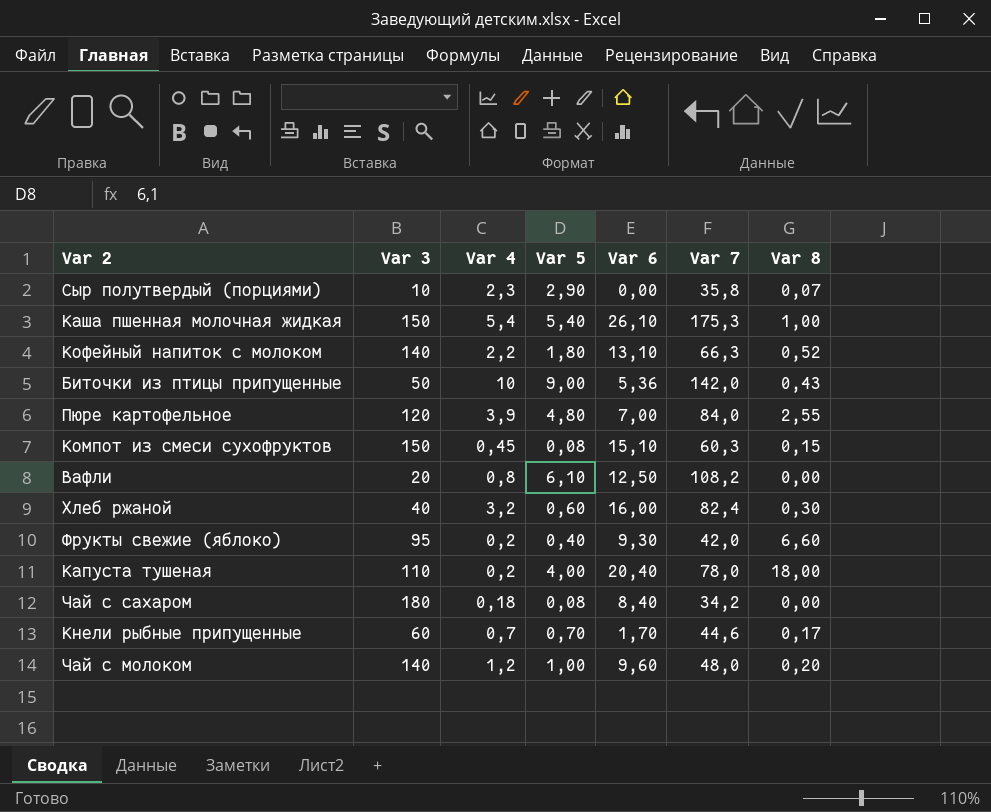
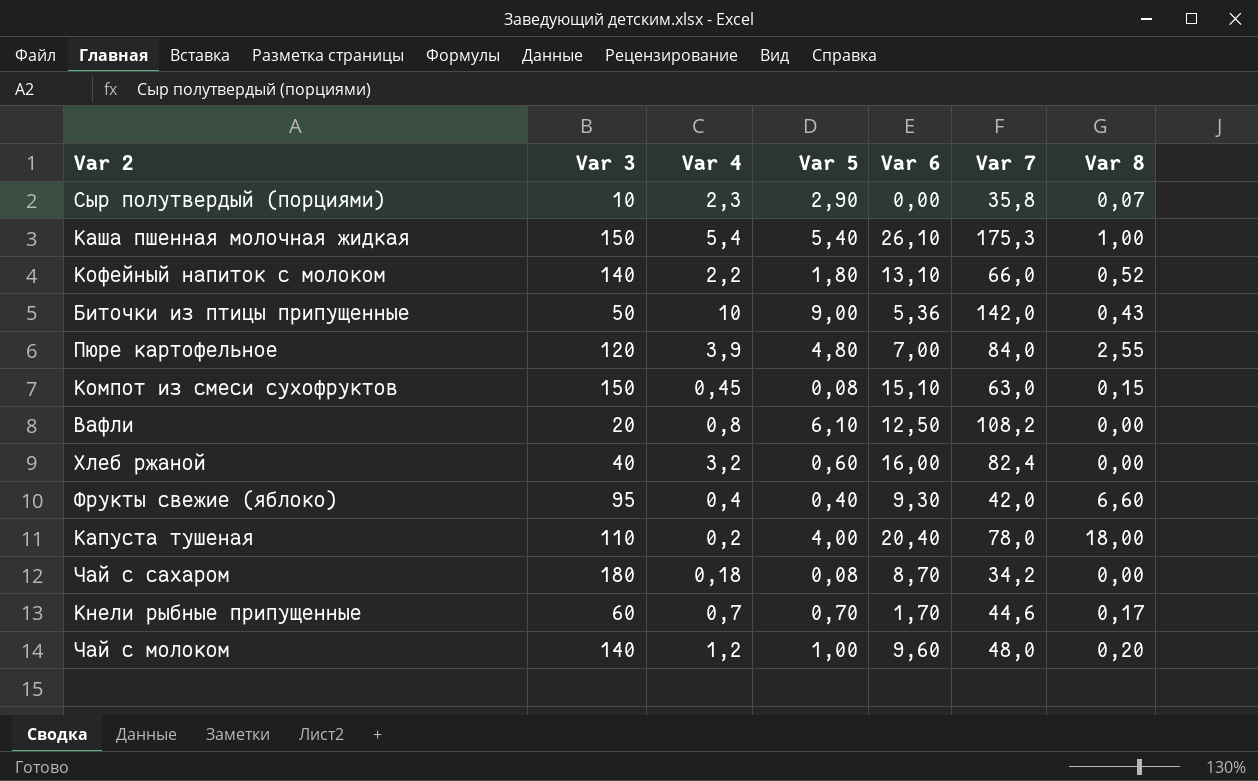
Кофейный напиток с молоком | Var 7: 66,3 -> 66,0
Компот из смеси сухофруктов | Var 7: 60,3 -> 63,0
Хлеб ржаной | Var 8: 0,30 -> 0,00
Фрукты свежие (яблоко) | Var 4: 0,2 -> 0,4
Чай с сахаром | Var 6: 8,40 -> 8,70

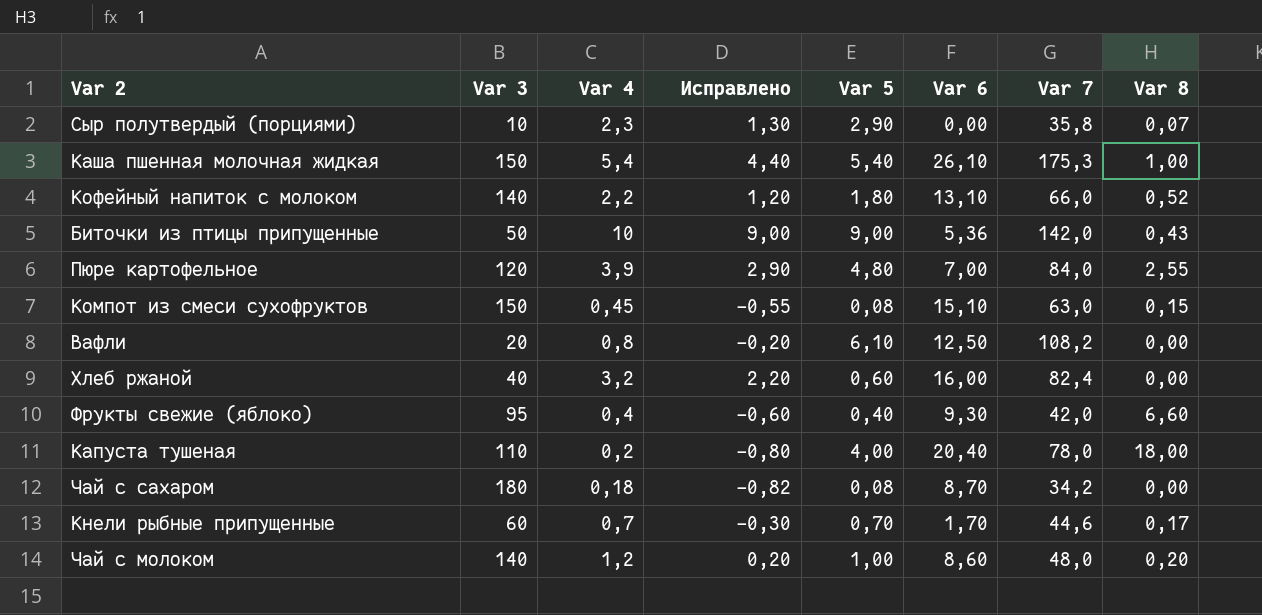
column Исправлено | formula: none -> [Var 4] - 1
Чай с молоком | Var 6: 9,60 -> 8,60

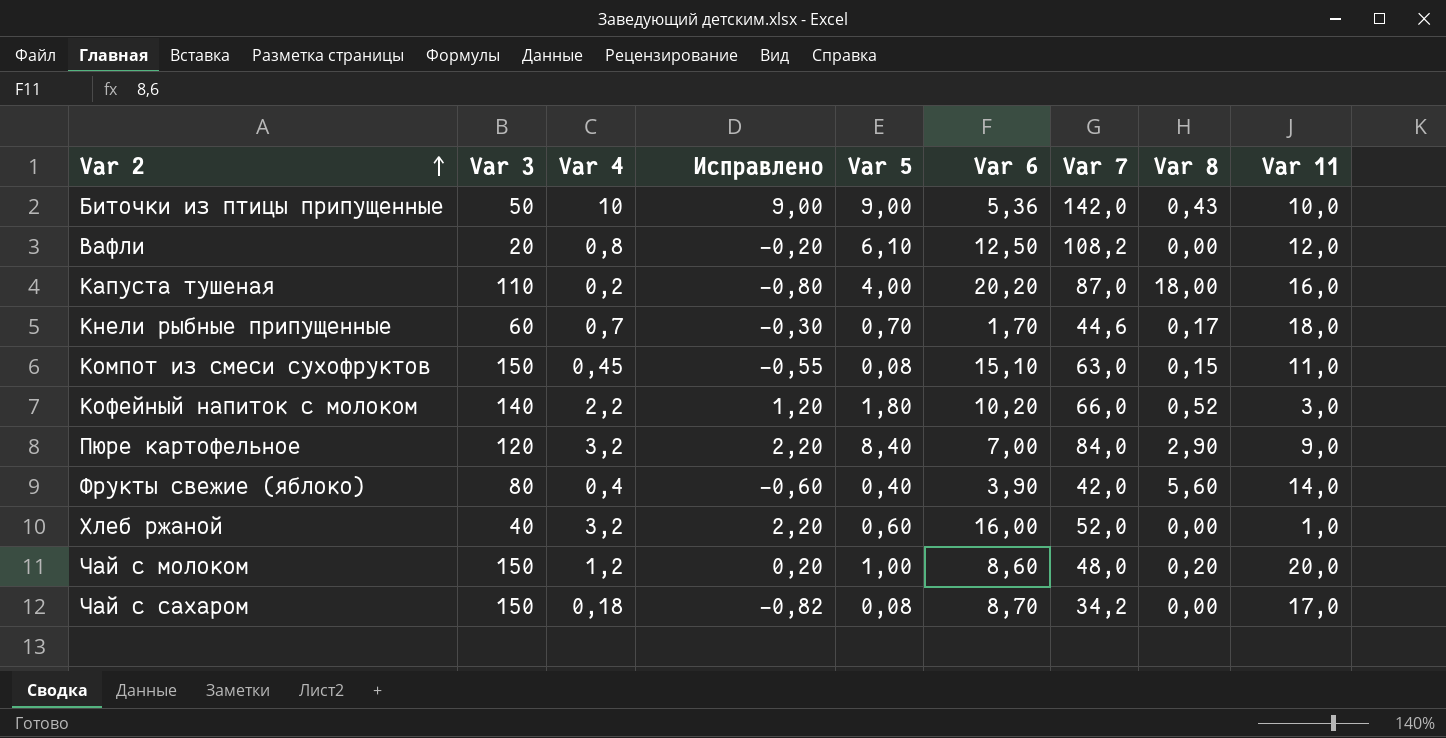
row order: none -> Var 2 ascending
column Var 11 | position: none -> 9
row Сыр полутвердый (порциями): 10 | 2,3 | 1,30 | 2,90 | 0,00 | 35,8 | 0,07 -> none
row Каша пшенная молочная жидкая: 150 | 5,4 | 4,40 | 5,40 | 26,10 | 175,3 | 1,00 -> none
Капуста тушеная | Var 6: 20,40 -> 20,20
Капуста тушеная | Var 7: 78,0 -> 87,0
Кофейный напиток с молоком | Var 6: 13,10 -> 10,20
Пюре картофельное | Var 4: 3,9 -> 3,2
Пюре картофельное | Исправлено: 2,90 -> 2,20
Пюре картофельное | Var 5: 4,80 -> 8,40
Пюре картофельное | Var 8: 2,55 -> 2,90
Фрукты свежие (яблоко) | Var 3: 95 -> 80
Фрукты свежие (яблоко) | Var 6: 9,30 -> 3,90
Фрукты свежие (яблоко) | Var 8: 6,60 -> 5,60
Хлеб ржаной | Var 7: 82,4 -> 52,0
Чай с молоком | Var 3: 140 -> 150
Чай с сахаром | Var 3: 180 -> 150

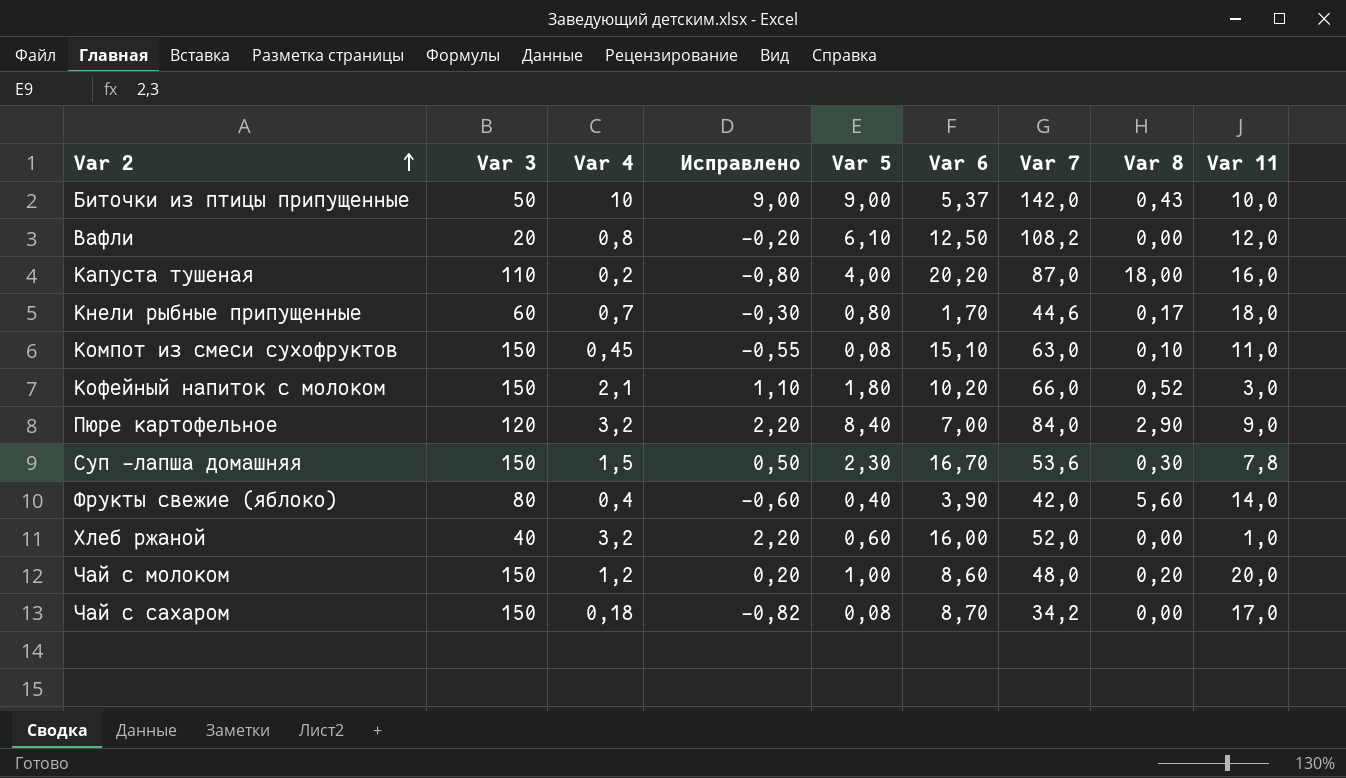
Биточки из птицы припущенные | Var 6: 5,36 -> 5,37
Кнели рыбные припущенные | Var 5: 0,70 -> 0,80
Компот из смеси сухофруктов | Var 8: 0,15 -> 0,10
Кофейный напиток с молоком | Var 3: 140 -> 150
Кофейный напиток с молоком | Var 4: 2,2 -> 2,1
Кофейный напиток с молоком | Исправлено: 1,20 -> 1,10
row Суп -лапша домашняя: none -> 150 | 1,5 | 0,50 | 2,30 | 16,70 | 53,6 | 0,30 | 7,8

